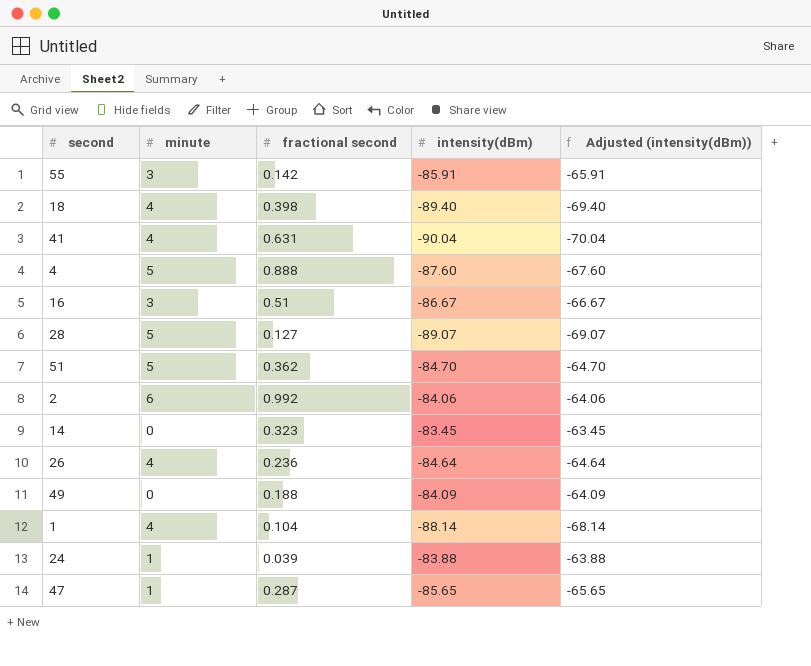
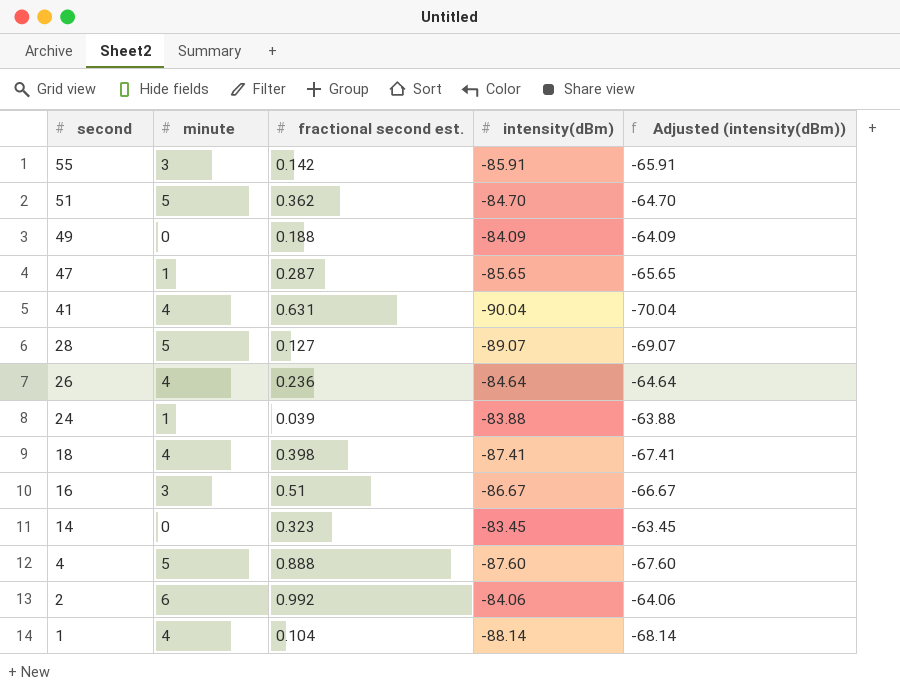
row order: none -> second descending
column name: fractional second -> fractional second est.
18 | intensity(dBm): -89.40 -> -87.41
18 | Adjusted (intensity(dBm)): -69.40 -> -67.41

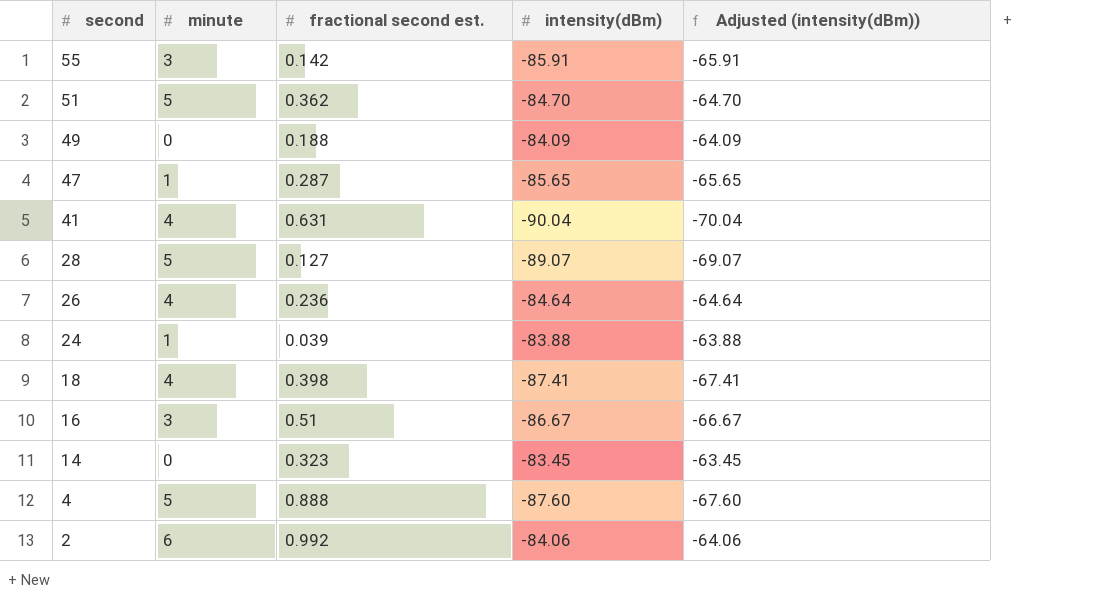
row 1: 4 | 0.104 | -88.14 | -68.14 -> none

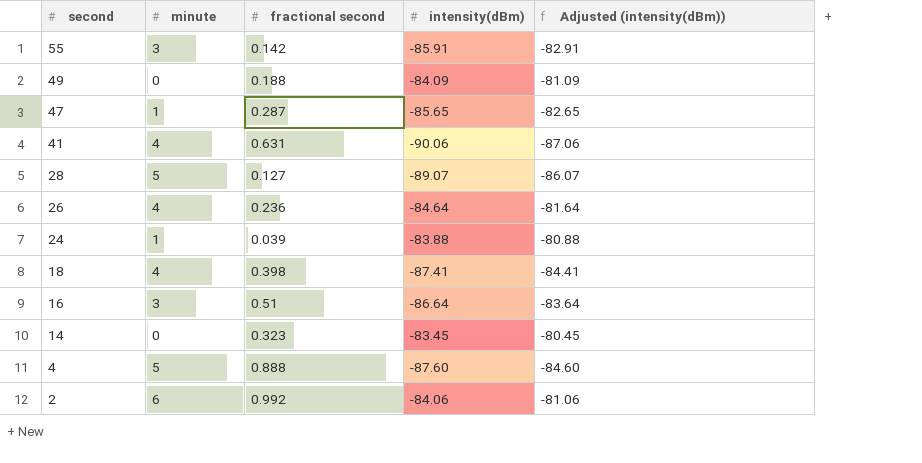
column name: fractional second est. -> fractional second
column Adjusted (intensity(dBm)) | formula: [intensity(dBm)] + 20 -> [intensity(dBm)] + 3
row 51: 5 | 0.362 | -84.70 | -64.70 -> none
41 | intensity(dBm): -90.04 -> -90.06
16 | intensity(dBm): -86.67 -> -86.64

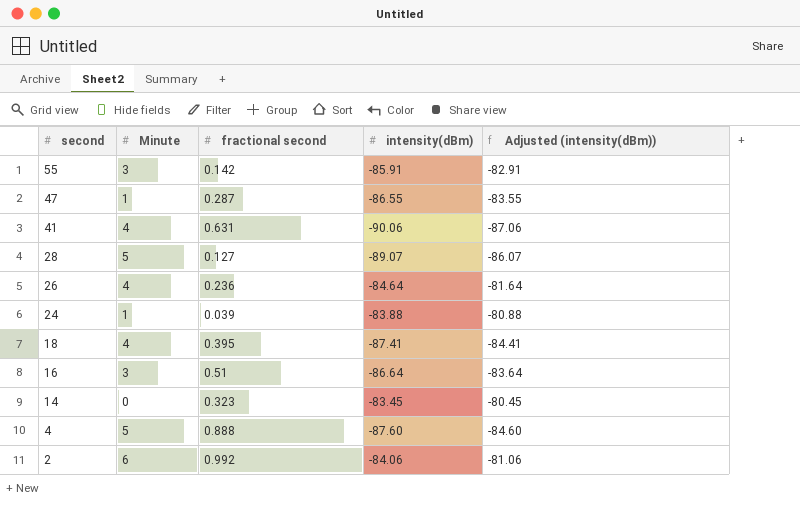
column name: minute -> Minute
row 49: 0 | 0.188 | -84.09 | -81.09 -> none
47 | intensity(dBm): -85.65 -> -86.55
47 | Adjusted (intensity(dBm)): -82.65 -> -83.55
18 | fractional second: 0.398 -> 0.395

